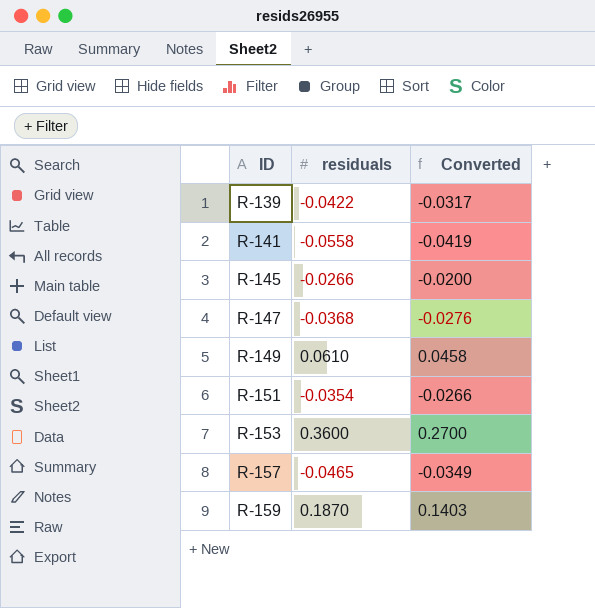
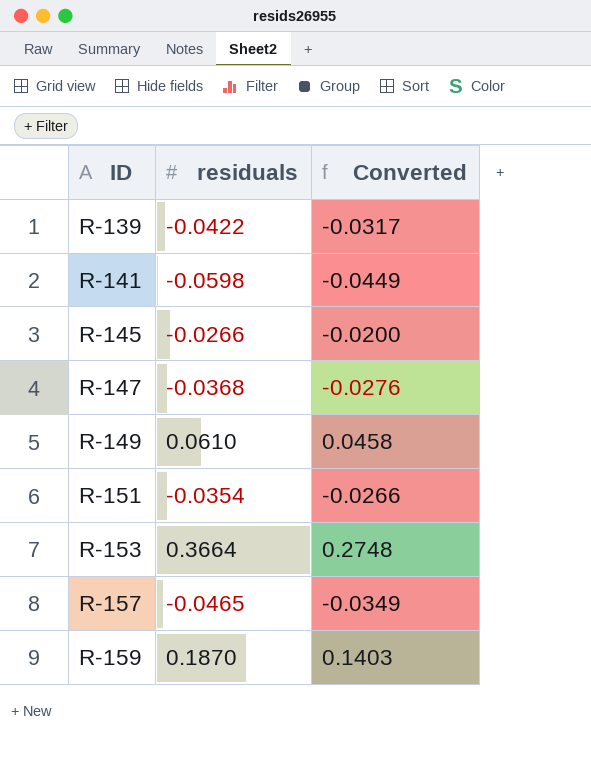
R-141 | residuals: -0.0558 -> -0.0598
R-141 | Converted: -0.0419 -> -0.0449
R-153 | residuals: 0.3600 -> 0.3664
R-153 | Converted: 0.2700 -> 0.2748

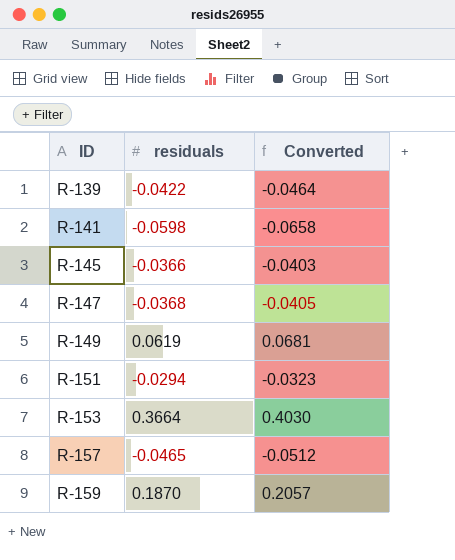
column Converted | formula: [residuals] * 0.75 -> [residuals] * 1.1
R-145 | residuals: -0.0266 -> -0.0366
R-149 | residuals: 0.0610 -> 0.0619
R-151 | residuals: -0.0354 -> -0.0294

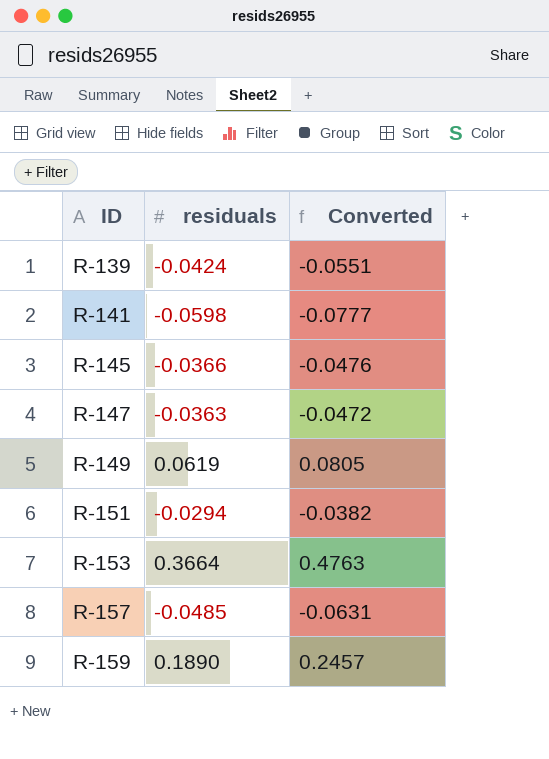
column Converted | formula: [residuals] * 1.1 -> [residuals] * 1.3
R-139 | residuals: -0.0422 -> -0.0424
R-147 | residuals: -0.0368 -> -0.0363
R-157 | residuals: -0.0465 -> -0.0485
R-159 | residuals: 0.1870 -> 0.1890

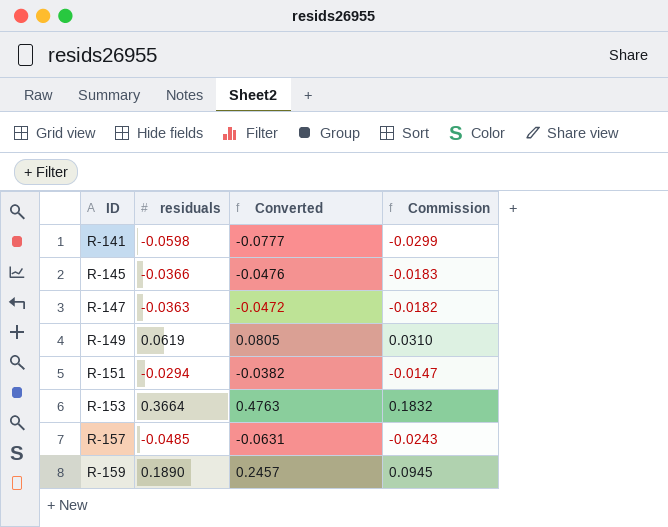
column Commission | formula: none -> [residuals] * 0.5
row R-139: -0.0424 | -0.0551 -> none

